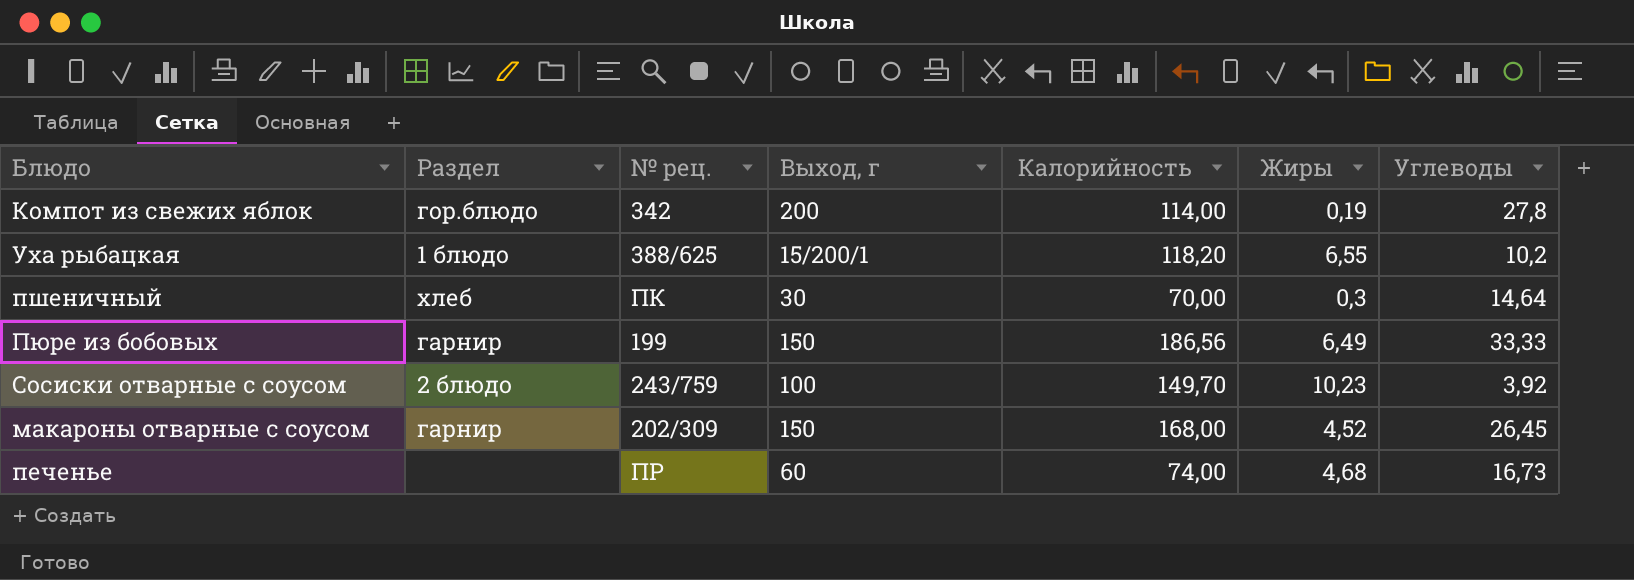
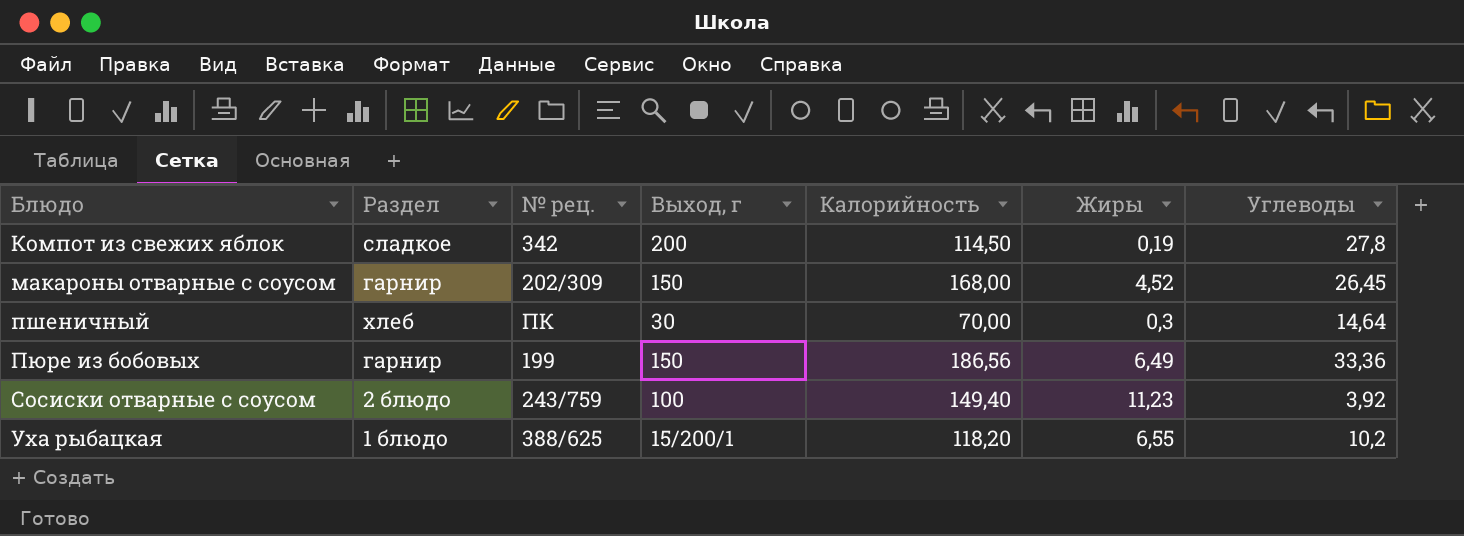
row order: none -> Блюдо ascending
row печенье: none | ПР | 60 | 74,00 | 4,68 | 16,73 -> none
Компот из свежих яблок | Раздел: гор.блюдо -> сладкое
Компот из свежих яблок | Калорийность: 114,00 -> 114,50
Пюре из бобовых | Углеводы: 33,33 -> 33,36
Сосиски отварные с соусом | Калорийность: 149,70 -> 149,40
Сосиски отварные с соусом | Жиры: 10,23 -> 11,23

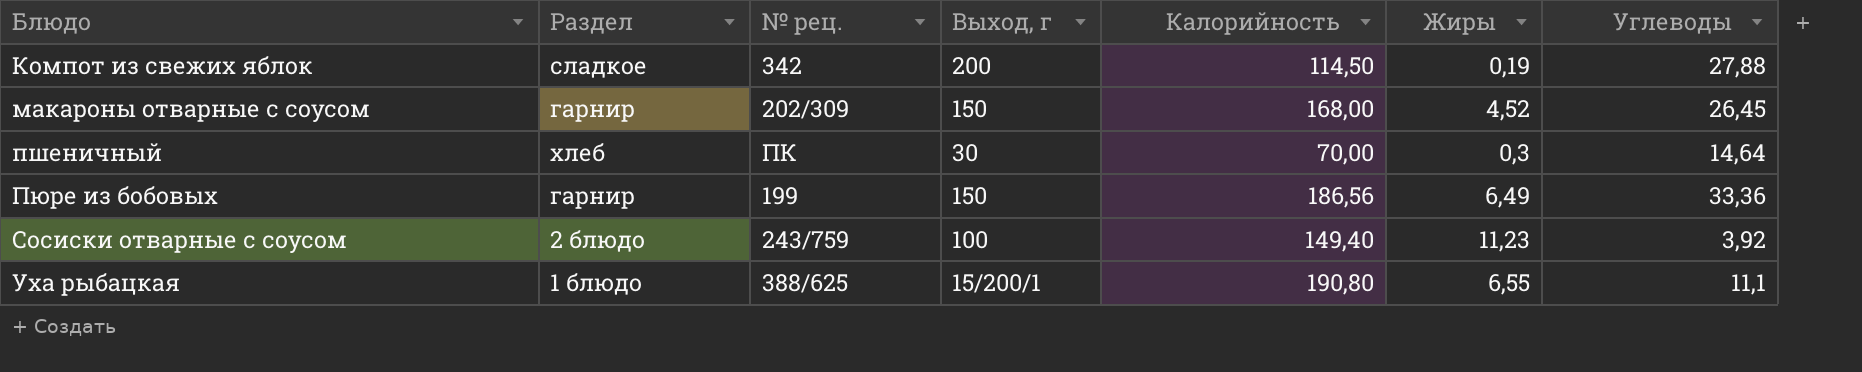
Компот из свежих яблок | Углеводы: 27,8 -> 27,88
Уха рыбацкая | Калорийность: 118,20 -> 190,80
Уха рыбацкая | Углеводы: 10,2 -> 11,1

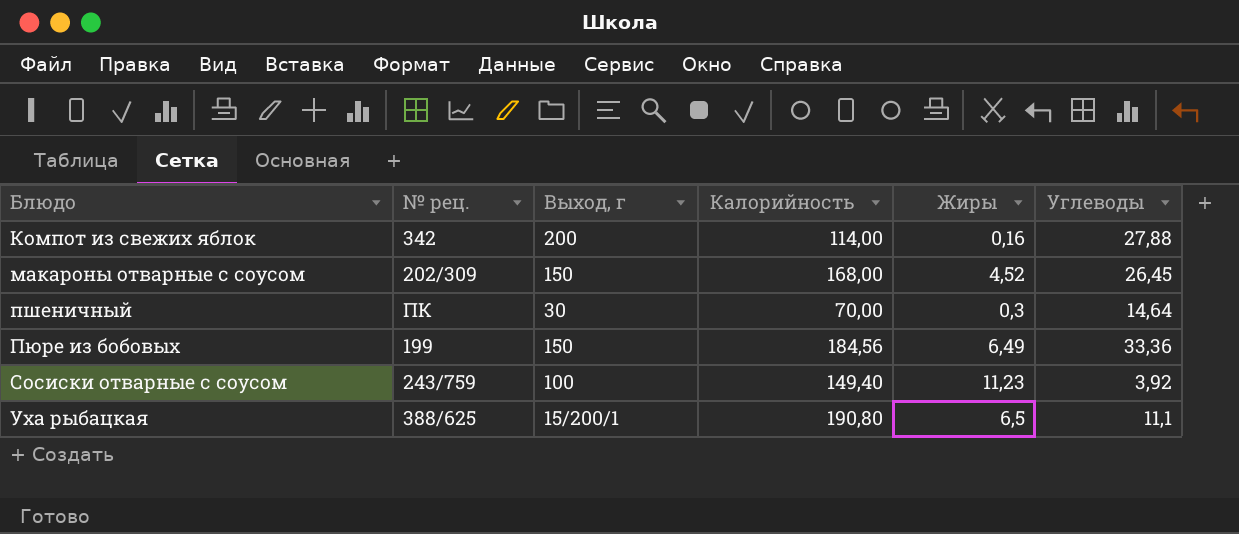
column Раздел | position: 2 -> none
Компот из свежих яблок | Калорийность: 114,50 -> 114,00
Компот из свежих яблок | Жиры: 0,19 -> 0,16
Пюре из бобовых | Калорийность: 186,56 -> 184,56
Уха рыбацкая | Жиры: 6,55 -> 6,5

